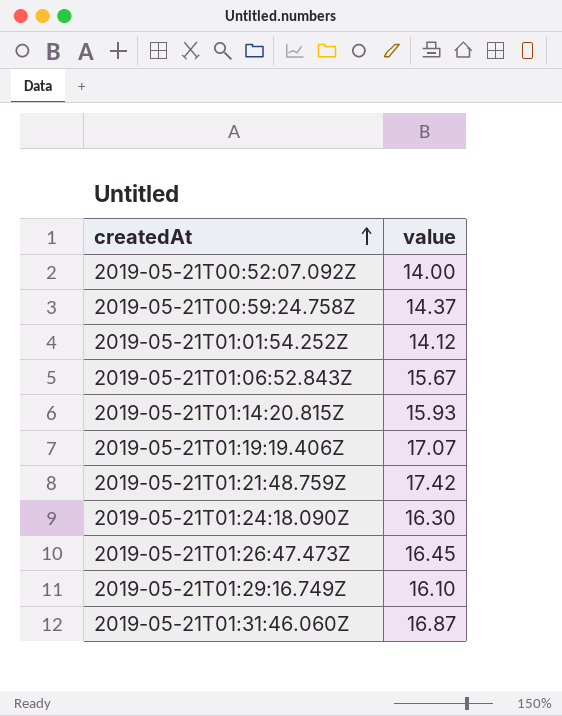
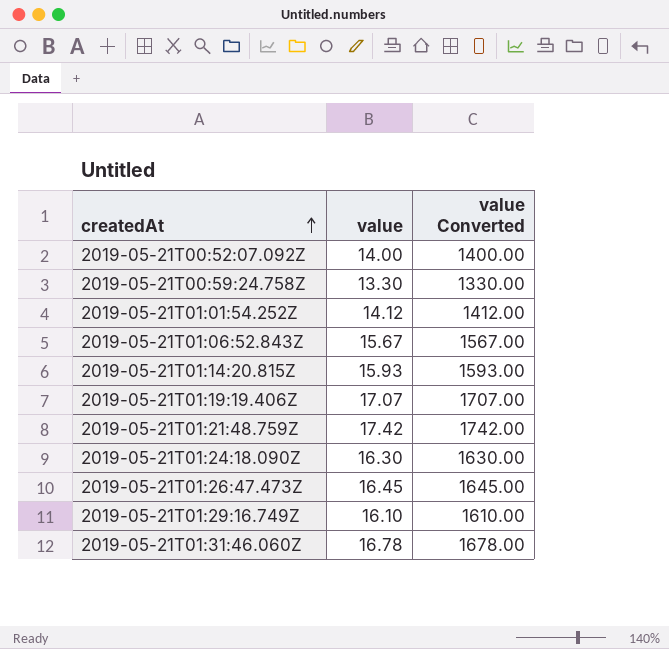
column value Converted | formula: none -> [value] * 100
2019-05-21T00:59:24.758Z | value: 14.37 -> 13.30
2019-05-21T01:31:46.060Z | value: 16.87 -> 16.78

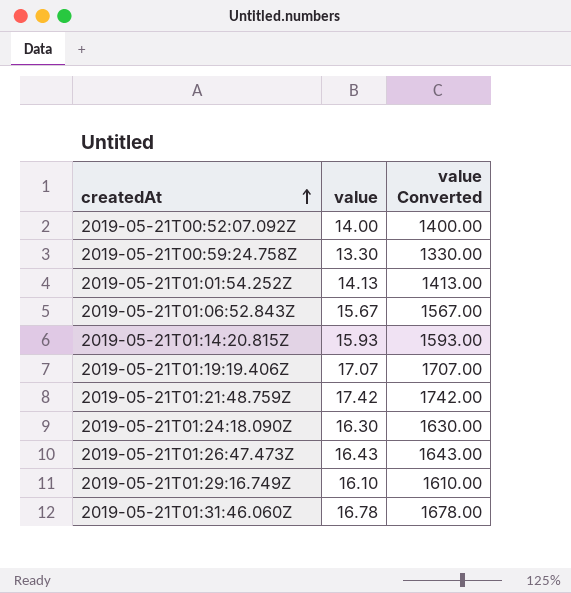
2019-05-21T01:01:54.252Z | value: 14.12 -> 14.13
2019-05-21T01:01:54.252Z | value Converted: 1412.00 -> 1413.00
2019-05-21T01:26:47.473Z | value: 16.45 -> 16.43
2019-05-21T01:26:47.473Z | value Converted: 1645.00 -> 1643.00

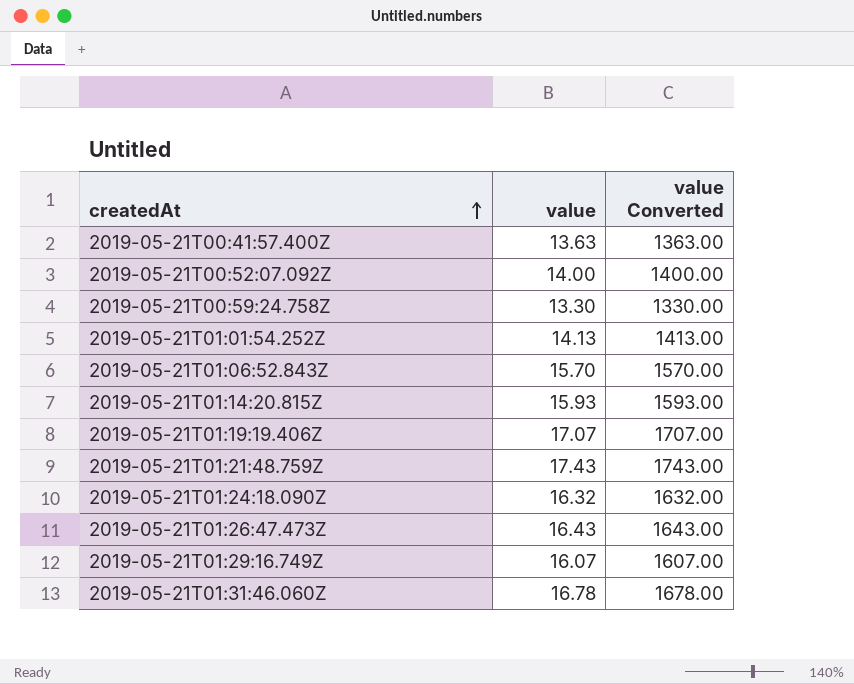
row 2019-05-21T00:41:57.400Z: none -> 13.63 | 1363.00
2019-05-21T01:06:52.843Z | value: 15.67 -> 15.70
2019-05-21T01:06:52.843Z | value Converted: 1567.00 -> 1570.00
2019-05-21T01:21:48.759Z | value: 17.42 -> 17.43
2019-05-21T01:21:48.759Z | value Converted: 1742.00 -> 1743.00
2019-05-21T01:24:18.090Z | value: 16.30 -> 16.32
2019-05-21T01:24:18.090Z | value Converted: 1630.00 -> 1632.00
2019-05-21T01:29:16.749Z | value: 16.10 -> 16.07
2019-05-21T01:29:16.749Z | value Converted: 1610.00 -> 1607.00

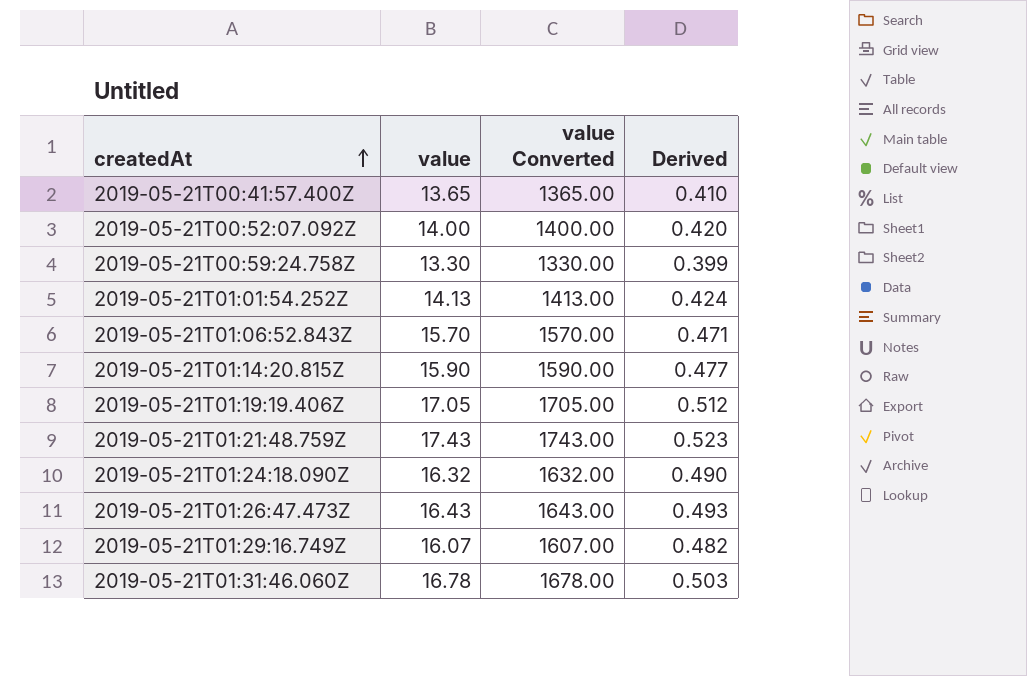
column Derived | formula: none -> [value] * 0.03
2019-05-21T00:41:57.400Z | value: 13.63 -> 13.65
2019-05-21T00:41:57.400Z | value Converted: 1363.00 -> 1365.00
2019-05-21T01:14:20.815Z | value: 15.93 -> 15.90
2019-05-21T01:14:20.815Z | value Converted: 1593.00 -> 1590.00
2019-05-21T01:19:19.406Z | value: 17.07 -> 17.05
2019-05-21T01:19:19.406Z | value Converted: 1707.00 -> 1705.00

